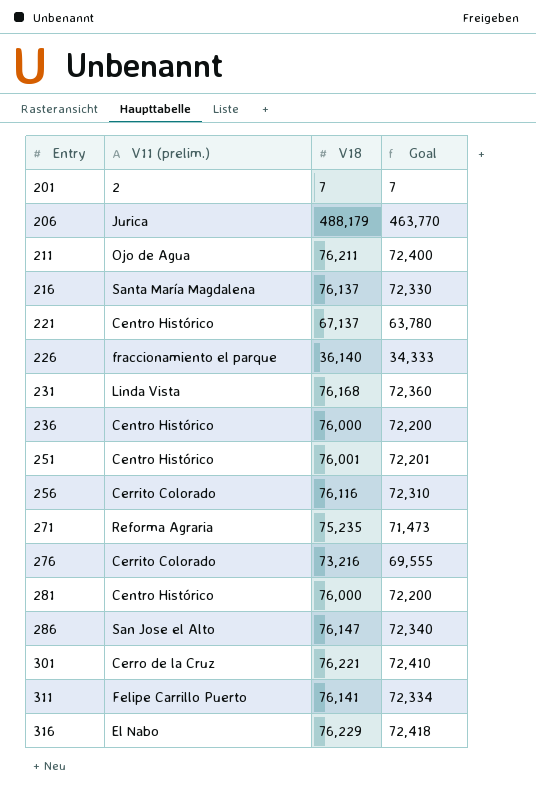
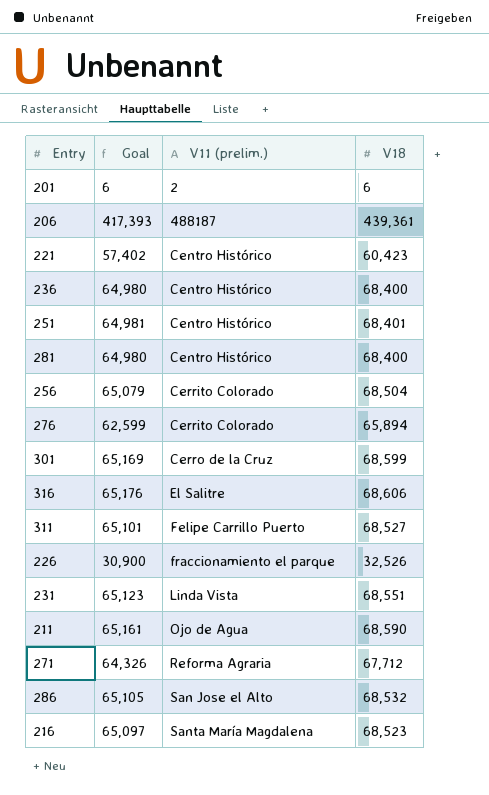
row order: Entry ascending -> V11 (prelim.) ascending
column Goal | position: 4 -> 2
201 | Goal: 7 -> 6
201 | V18: 7 -> 6
206 | Goal: 463,770 -> 417,393
206 | V11 (prelim.): Jurica -> 488187
206 | V18: 488,179 -> 439,361
221 | Goal: 63,780 -> 57,402
221 | V18: 67,137 -> 60,423
236 | Goal: 72,200 -> 64,980
236 | V18: 76,000 -> 68,400
251 | Goal: 72,201 -> 64,981
251 | V18: 76,001 -> 68,401
281 | Goal: 72,200 -> 64,980
281 | V18: 76,000 -> 68,400
256 | Goal: 72,310 -> 65,079
256 | V18: 76,116 -> 68,504
276 | Goal: 69,555 -> 62,599
276 | V18: 73,216 -> 65,894
301 | Goal: 72,410 -> 65,169
301 | V18: 76,221 -> 68,599
316 | Goal: 72,418 -> 65,176
316 | V11 (prelim.): El Nabo -> El Salitre
316 | V18: 76,229 -> 68,606
311 | Goal: 72,334 -> 65,101
311 | V18: 76,141 -> 68,527
226 | Goal: 34,333 -> 30,900
226 | V18: 36,140 -> 32,526
231 | Goal: 72,360 -> 65,123
231 | V18: 76,168 -> 68,551
211 | Goal: 72,400 -> 65,161
211 | V18: 76,211 -> 68,590
271 | Goal: 71,473 -> 64,326
271 | V18: 75,235 -> 67,712
286 | Goal: 72,340 -> 65,105
286 | V18: 76,147 -> 68,532
216 | Goal: 72,330 -> 65,097
216 | V18: 76,137 -> 68,523

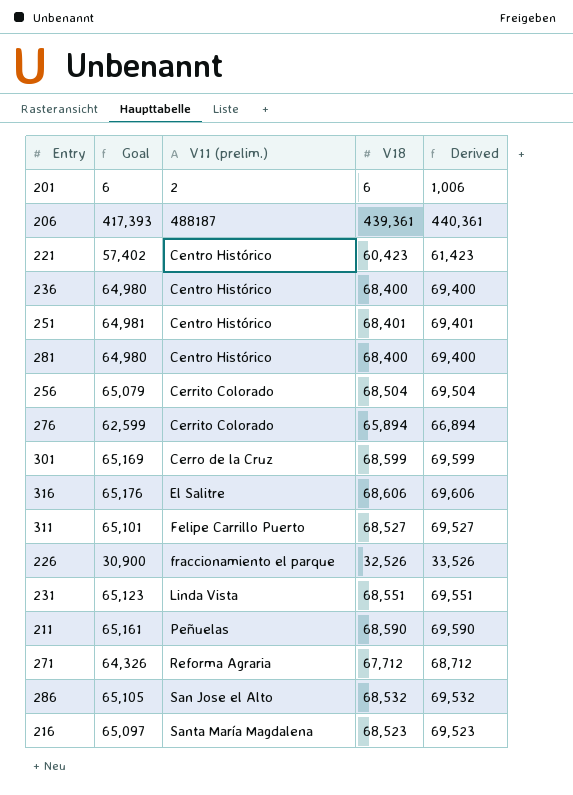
column Derived | formula: none -> [V18] + 1000
211 | V11 (prelim.): Ojo de Agua -> Peñuelas

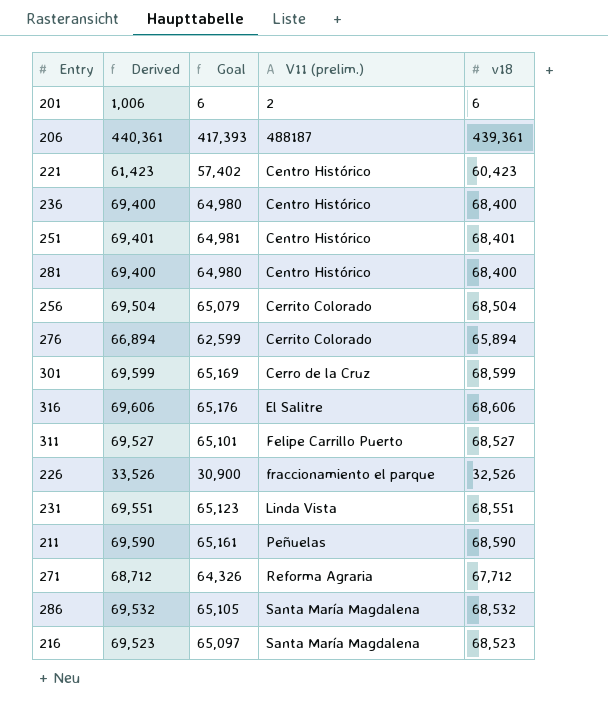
column Derived | position: 5 -> 2
column name: V18 -> v18
286 | V11 (prelim.): San Jose el Alto -> Santa María Magdalena

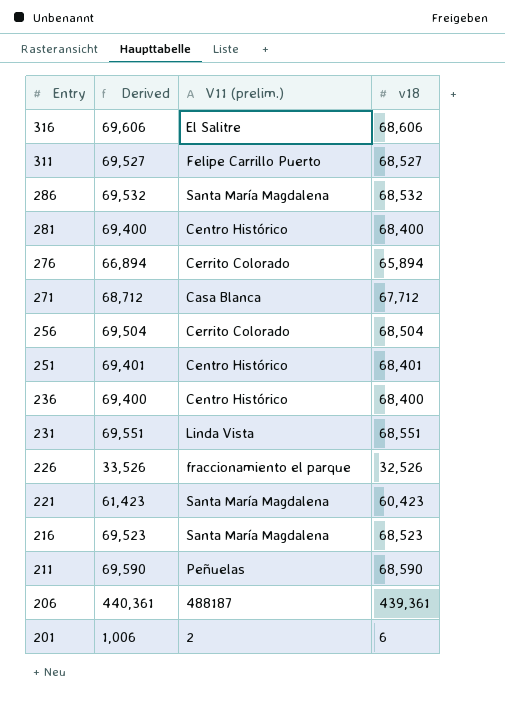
row order: V11 (prelim.) ascending -> Entry descending
column Goal | formula: [v18] * 0.95 -> none
row 301: 69,599 | 65,169 | Cerro de la Cruz | 68,599 -> none
271 | V11 (prelim.): Reforma Agraria -> Casa Blanca
221 | V11 (prelim.): Centro Histórico -> Santa María Magdalena

